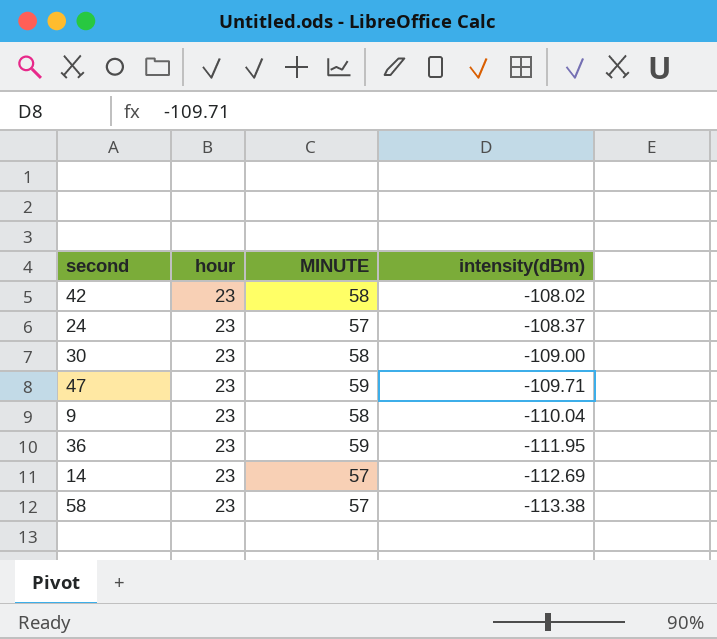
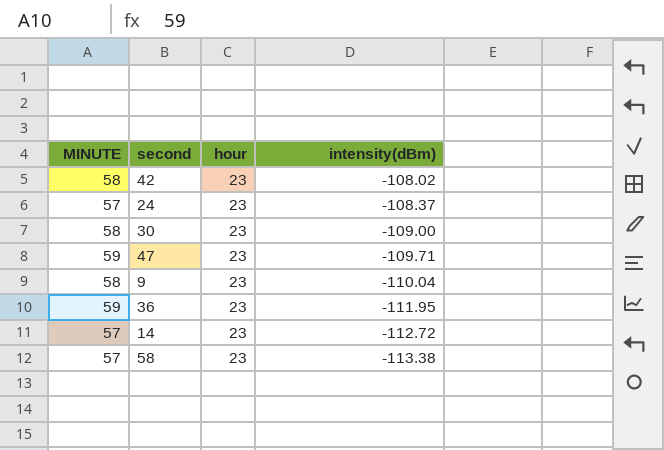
column MINUTE | position: 3 -> 1
14 | intensity(dBm): -112.69 -> -112.72

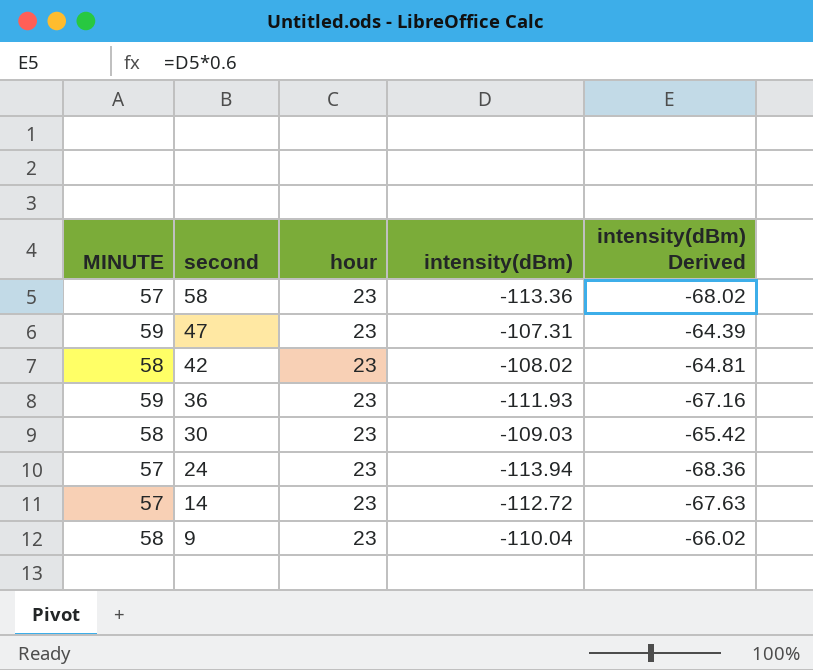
row order: intensity(dBm) descending -> second descending
column intensity(dBm) Derived | formula: none -> [intensity(dBm)] * 0.6
58 | intensity(dBm): -113.38 -> -113.36
47 | intensity(dBm): -109.71 -> -107.31
36 | intensity(dBm): -111.95 -> -111.93
30 | intensity(dBm): -109.00 -> -109.03
24 | intensity(dBm): -108.37 -> -113.94

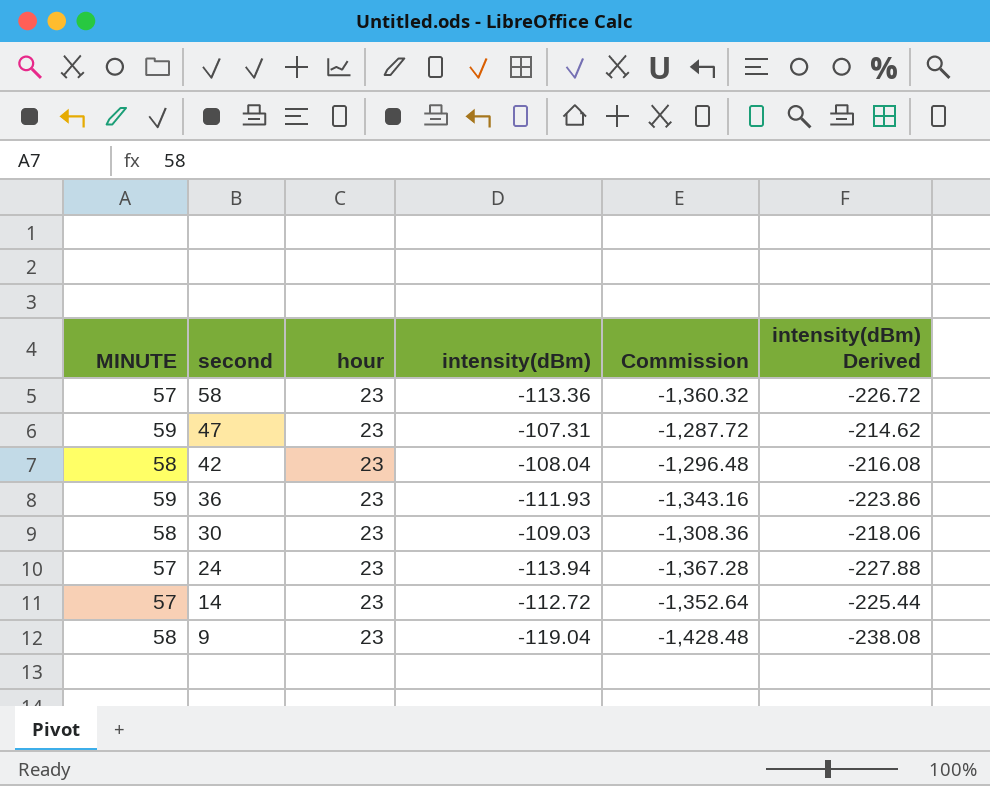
column Commission | formula: none -> [intensity(dBm)] * 12
column intensity(dBm) Derived | formula: [intensity(dBm)] * 0.6 -> [intensity(dBm)] * 2
42 | intensity(dBm): -108.02 -> -108.04
9 | intensity(dBm): -110.04 -> -119.04

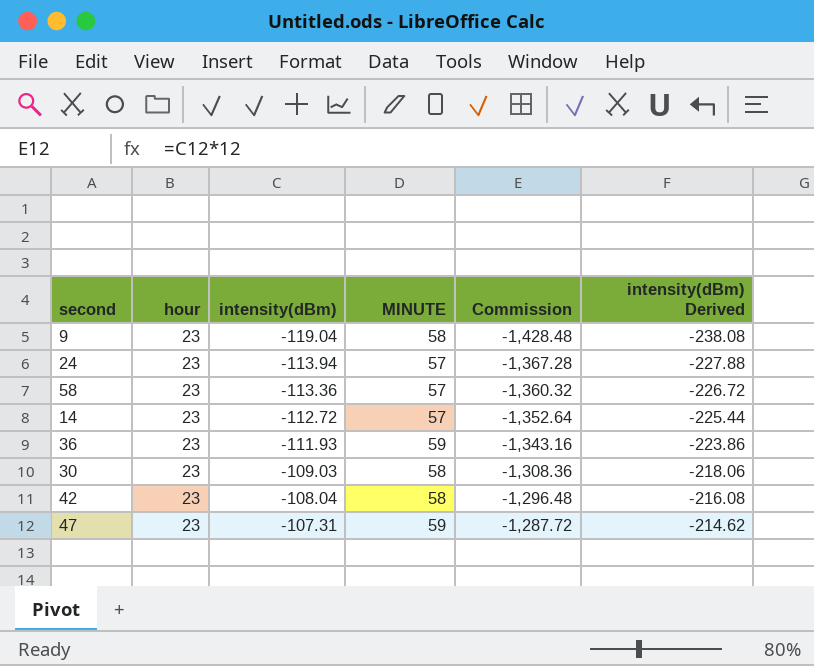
row order: second descending -> intensity(dBm) ascending
column MINUTE | position: 1 -> 4

